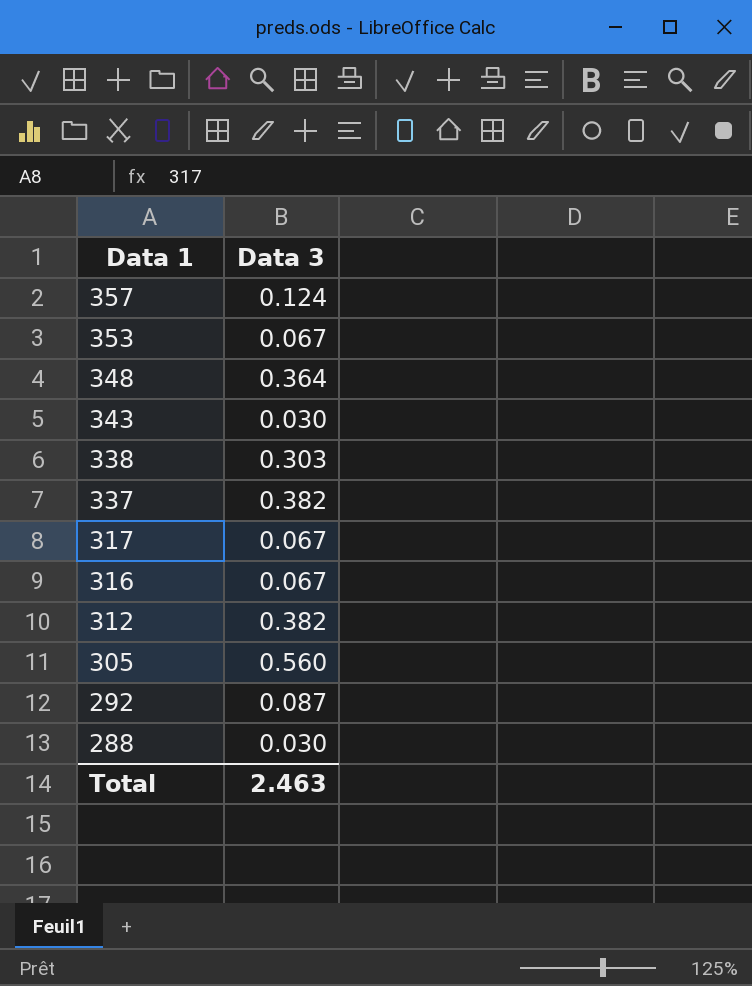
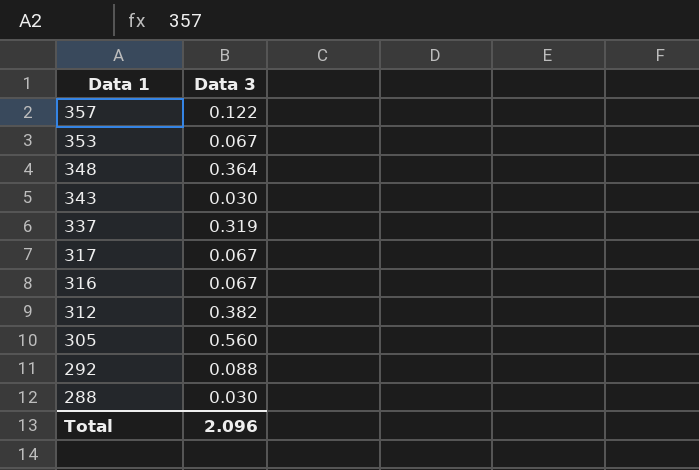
row 338: 0.303 -> none
357 | Data 3: 0.124 -> 0.122
337 | Data 3: 0.382 -> 0.319
292 | Data 3: 0.087 -> 0.088
Total | Data 3: 2.463 -> 2.096

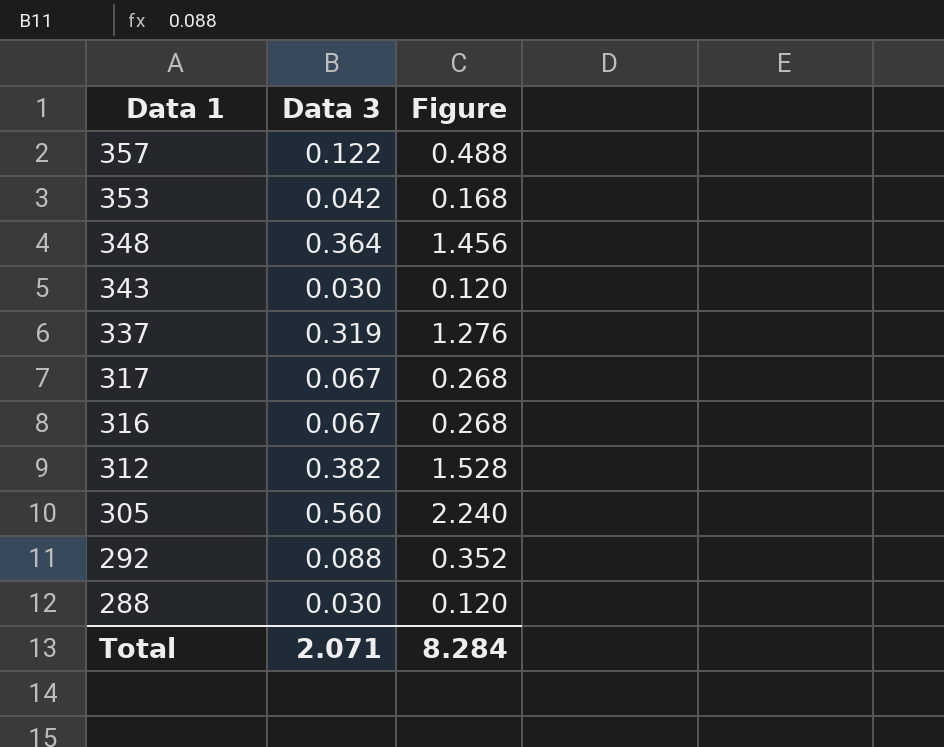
column Figure | formula: none -> [Data 3] * 4
353 | Data 3: 0.067 -> 0.042
Total | Data 3: 2.096 -> 2.071

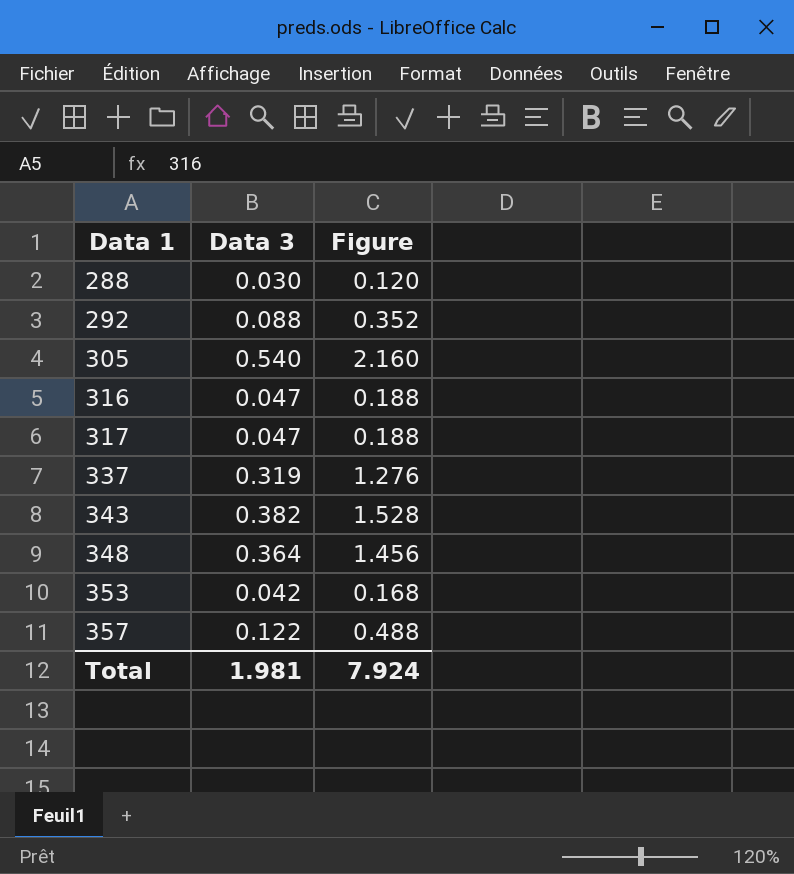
row order: Data 1 descending -> Data 1 ascending
row 312: 0.382 | 1.528 -> none
305 | Data 3: 0.560 -> 0.540
305 | Figure: 2.240 -> 2.160
316 | Data 3: 0.067 -> 0.047
316 | Figure: 0.268 -> 0.188
317 | Data 3: 0.067 -> 0.047
317 | Figure: 0.268 -> 0.188
343 | Data 3: 0.030 -> 0.382
343 | Figure: 0.120 -> 1.528
Total | Data 3: 2.071 -> 1.981
Total | Figure: 8.284 -> 7.924

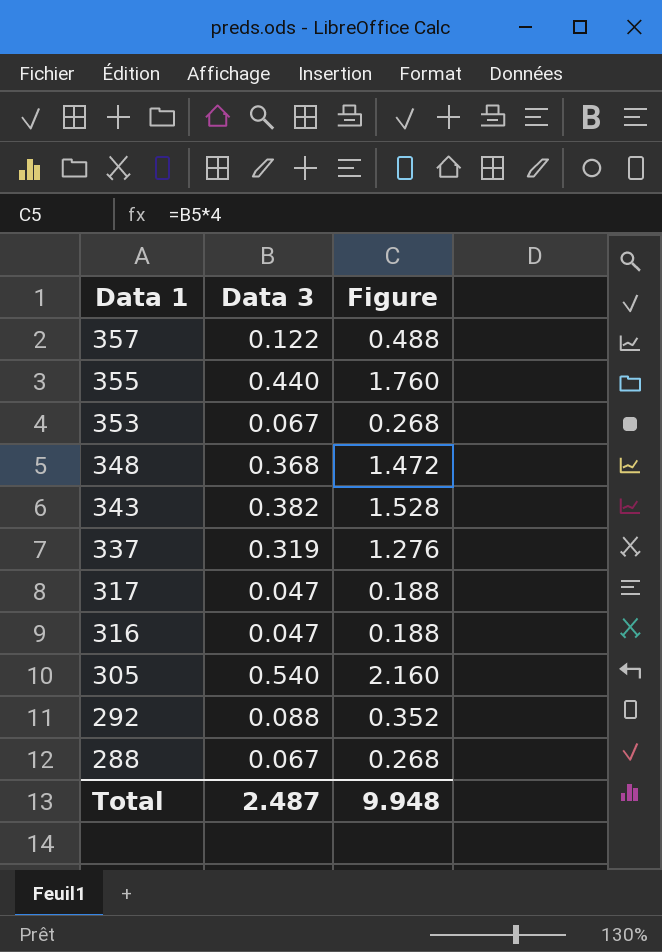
row order: Data 1 ascending -> Data 1 descending
row 355: none -> 0.440 | 1.760
353 | Data 3: 0.042 -> 0.067
353 | Figure: 0.168 -> 0.268
348 | Data 3: 0.364 -> 0.368
348 | Figure: 1.456 -> 1.472
288 | Data 3: 0.030 -> 0.067
288 | Figure: 0.120 -> 0.268
Total | Data 3: 1.981 -> 2.487
Total | Figure: 7.924 -> 9.948

